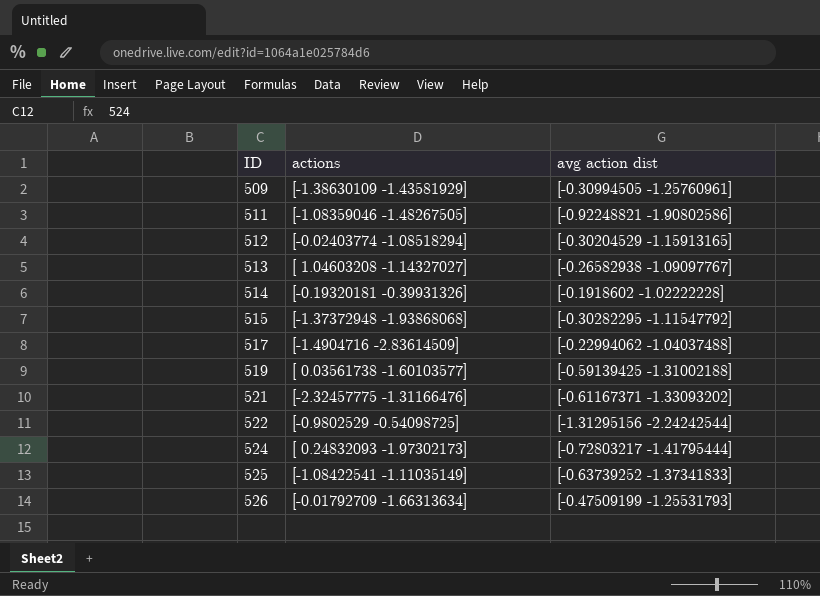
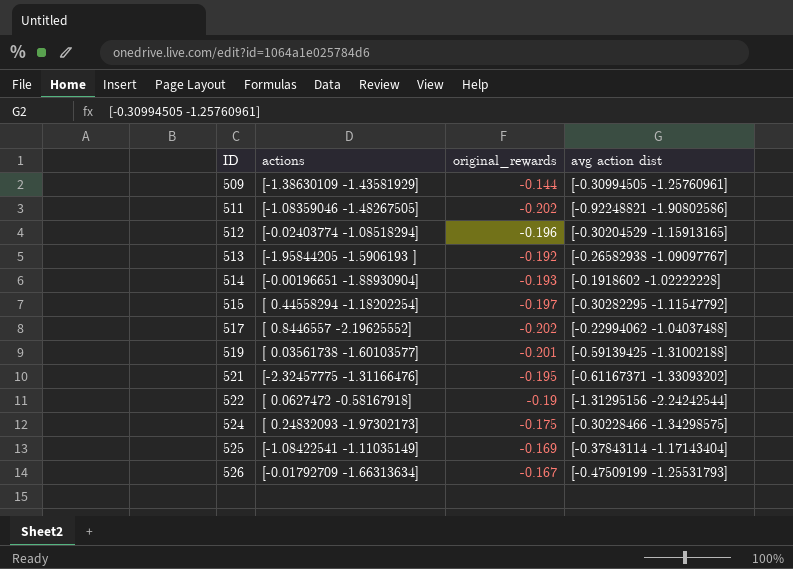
column original_rewards | position: none -> 3
513 | actions: [ 1.04603208 -1.14327027] -> [-1.95844205 -1.5906193 ]
514 | actions: [-0.19320181 -0.39931326] -> [-0.00196651 -1.88930904]
515 | actions: [-1.37372948 -1.93868068] -> [ 0.44558294 -1.18202254]
517 | actions: [-1.4904716 -2.83614509] -> [ 0.8446557 -2.19625552]
522 | actions: [-0.9802529 -0.54098725] -> [ 0.0627472 -0.58167918]
524 | avg action dist: [-0.72803217 -1.41795444] -> [-0.30228466 -1.34298575]
525 | avg action dist: [-0.63739252 -1.37341833] -> [-0.37843114 -1.17143404]

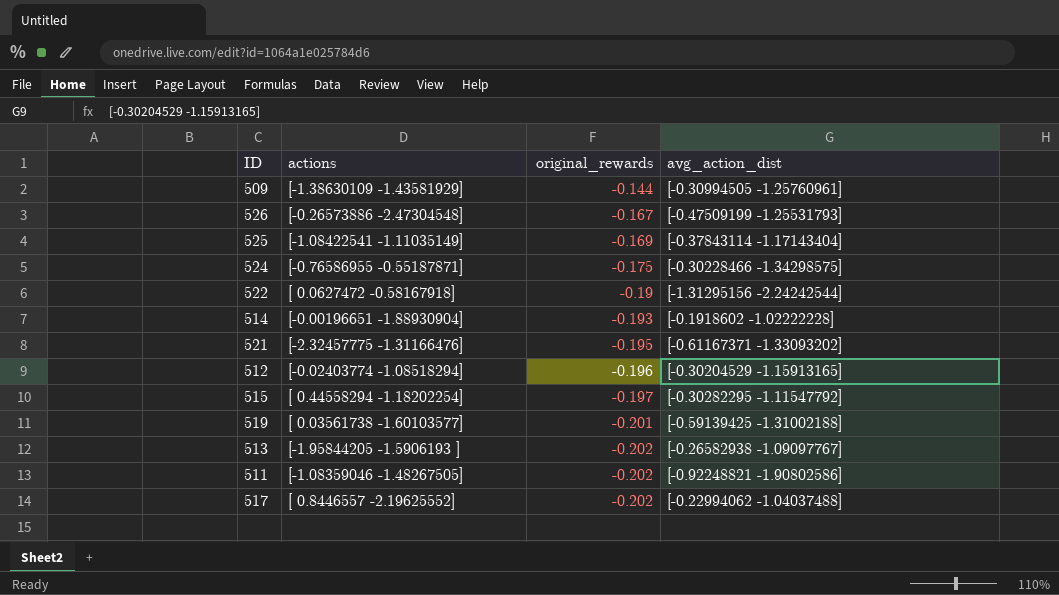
row order: ID ascending -> original_rewards descending
column name: avg action dist -> avg_action_dist
526 | actions: [-0.01792709 -1.66313634] -> [-0.26573886 -2.47304548]
524 | actions: [ 0.24832093 -1.97302173] -> [-0.76586955 -0.55187871]
513 | original_rewards: -0.192 -> -0.202

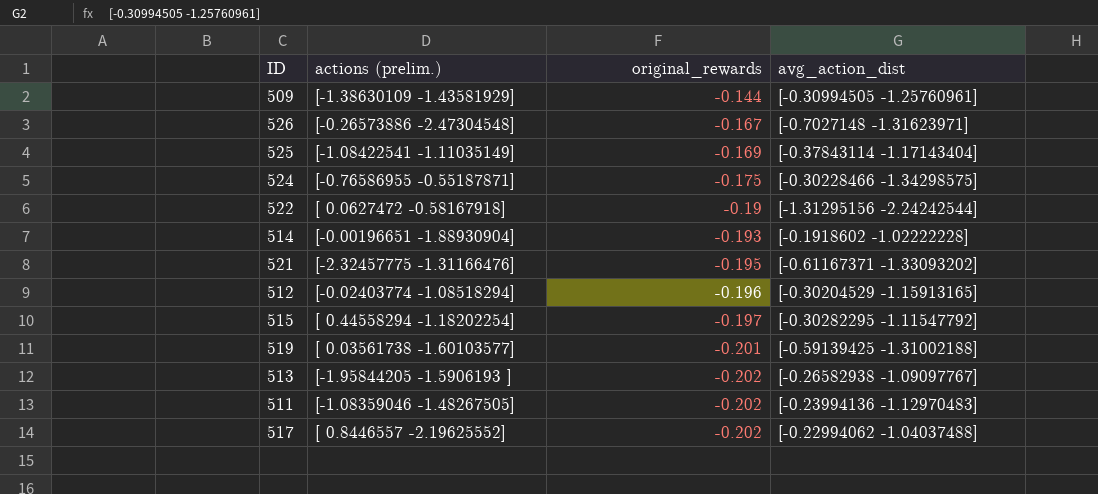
column name: actions -> actions (prelim.)
526 | avg_action_dist: [-0.47509199 -1.25531793] -> [-0.7027148 -1.31623971]
511 | avg_action_dist: [-0.92248821 -1.90802586] -> [-0.23994136 -1.12970483]

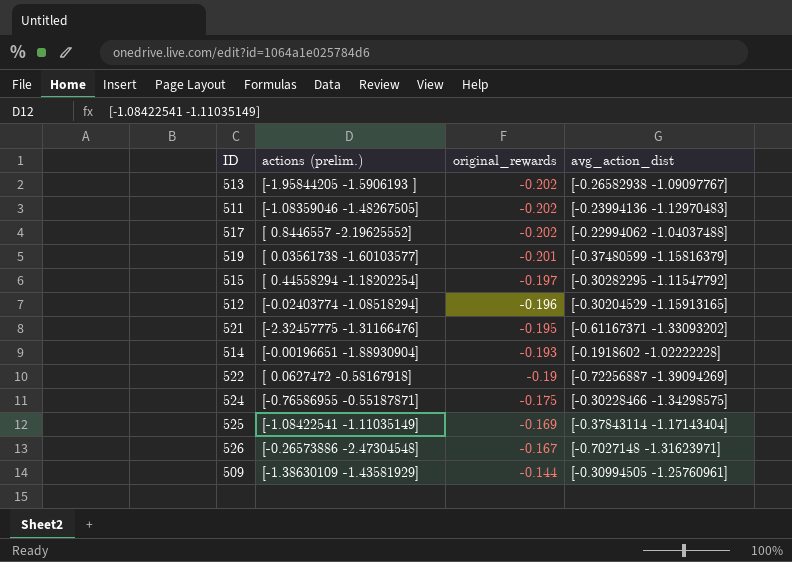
row order: original_rewards descending -> original_rewards ascending
519 | avg_action_dist: [-0.59139425 -1.31002188] -> [-0.37480599 -1.15816379]
522 | avg_action_dist: [-1.31295156 -2.24242544] -> [-0.72256887 -1.39094269]

